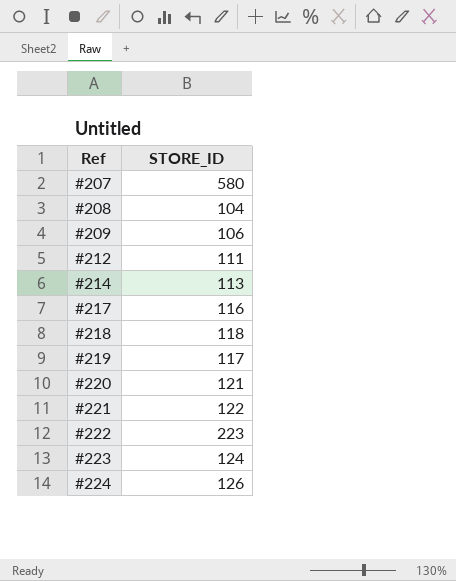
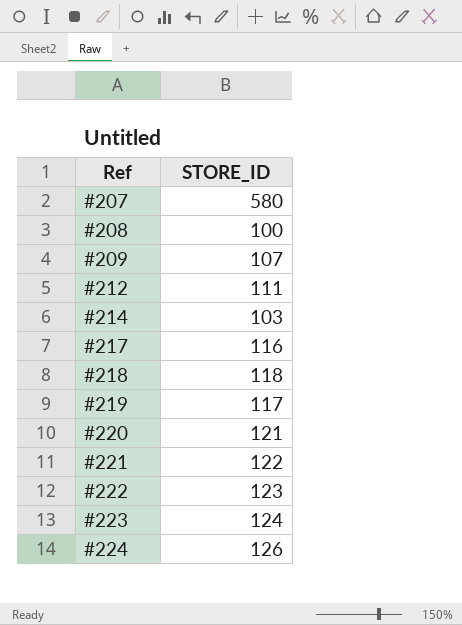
#208 | STORE_ID: 104 -> 100
#209 | STORE_ID: 106 -> 107
#214 | STORE_ID: 113 -> 103
#222 | STORE_ID: 223 -> 123

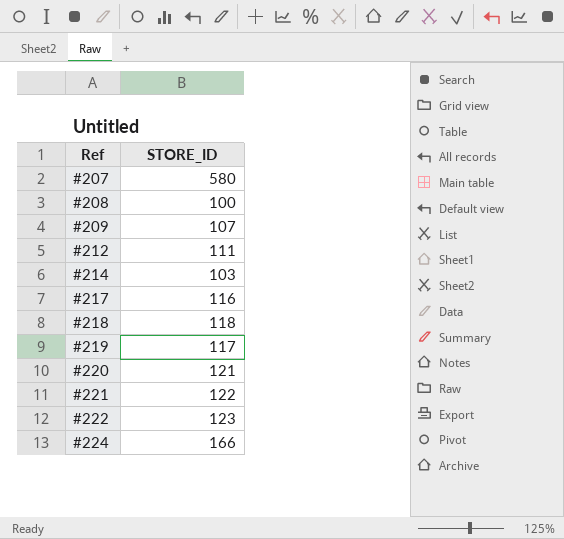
row #223: 124 -> none
#224 | STORE_ID: 126 -> 166

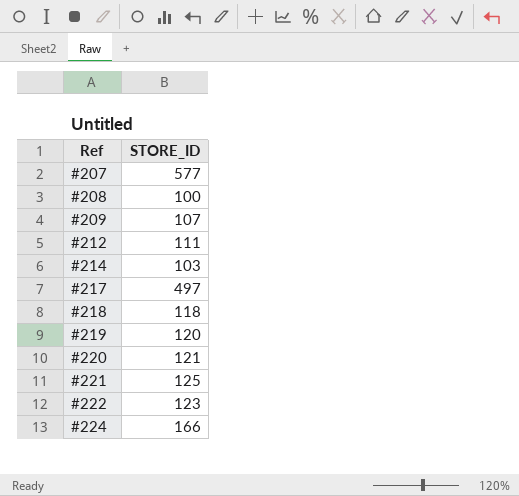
#207 | STORE_ID: 580 -> 577
#217 | STORE_ID: 116 -> 497
#219 | STORE_ID: 117 -> 120
#221 | STORE_ID: 122 -> 125

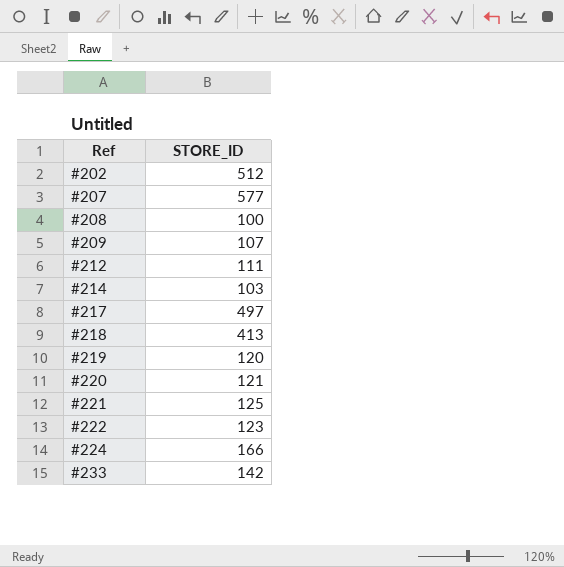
row #202: none -> 512
#218 | STORE_ID: 118 -> 413
row #233: none -> 142

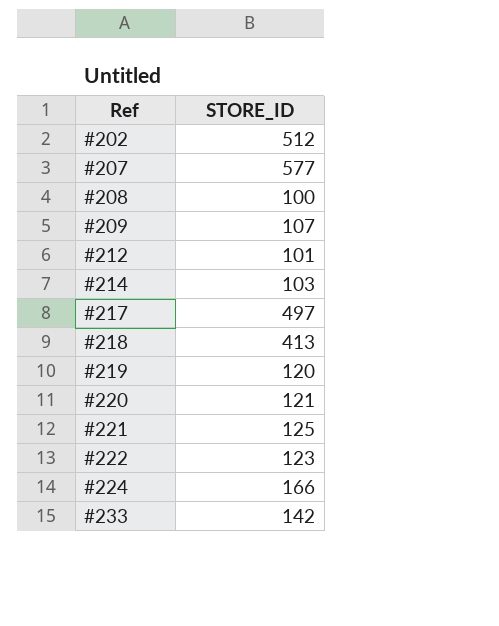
#212 | STORE_ID: 111 -> 101

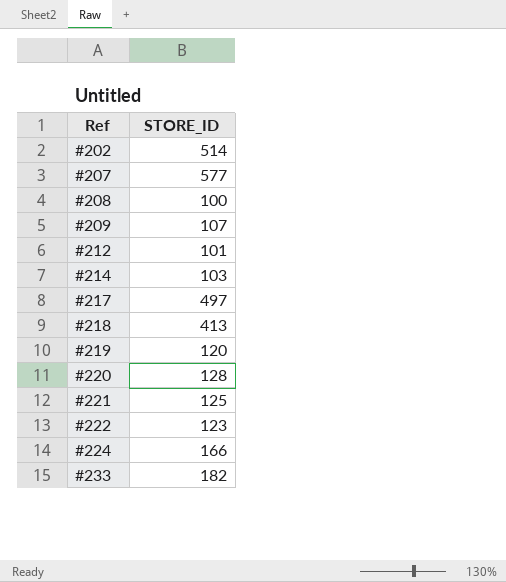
#202 | STORE_ID: 512 -> 514
#220 | STORE_ID: 121 -> 128
#233 | STORE_ID: 142 -> 182

